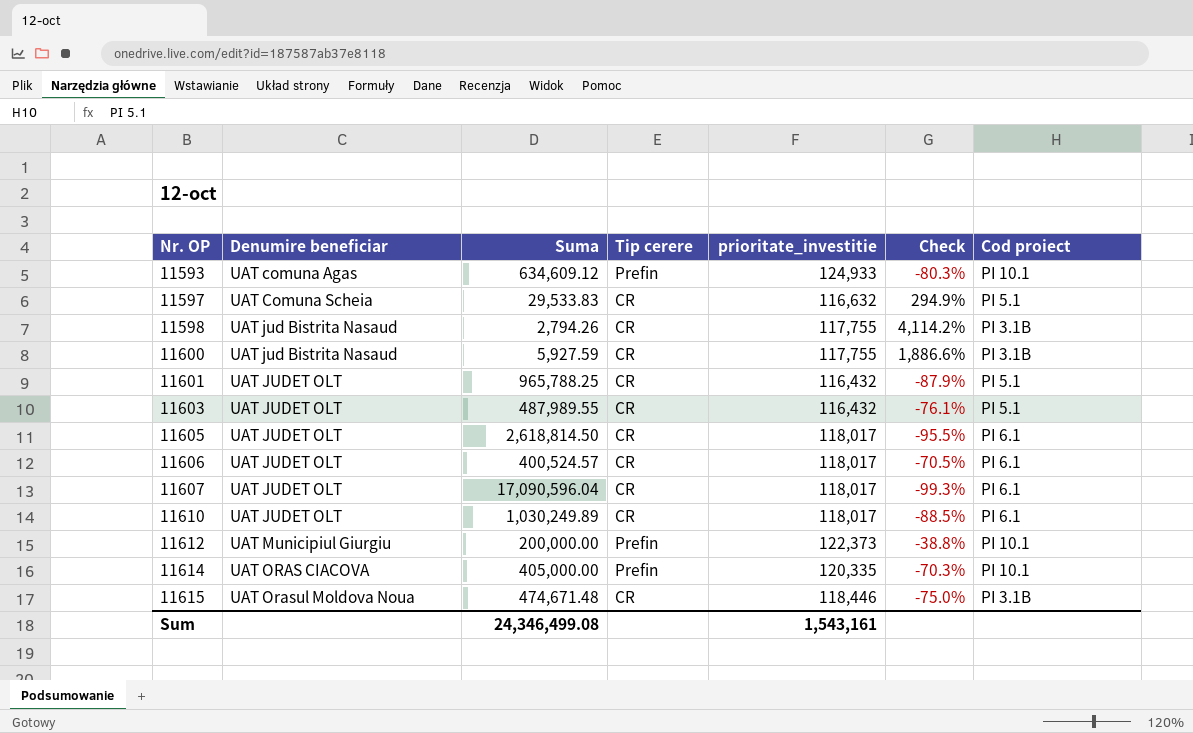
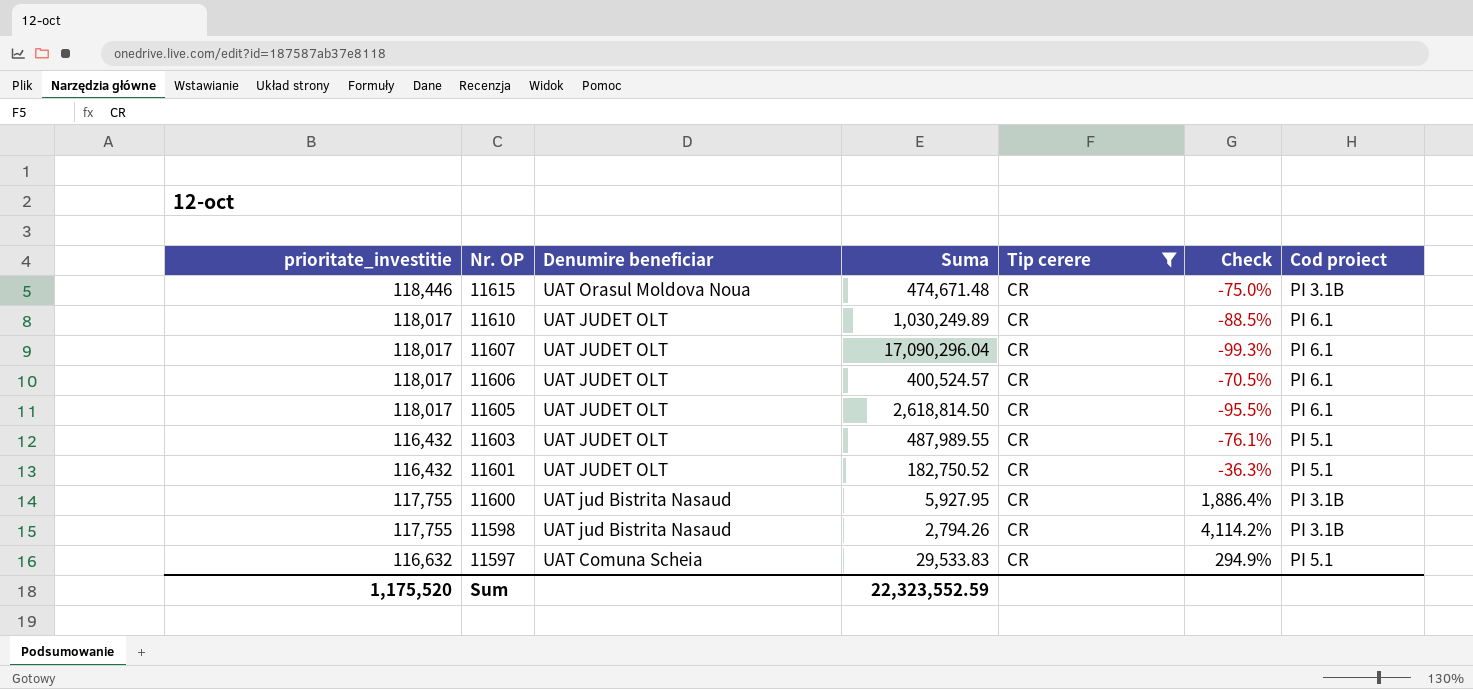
filter: none -> Tip cerere = CR
row order: Nr. OP ascending -> Nr. OP descending
column prioritate_investitie | position: 5 -> 1
11607 | Suma: 17,090,596.04 -> 17,090,296.04
11601 | Suma: 965,788.25 -> 182,750.52
11601 | Check: -87.9% -> -36.3%
11600 | Suma: 5,927.59 -> 5,927.95
11600 | Check: 1,886.6% -> 1,886.4%
Sum | prioritate_investitie: 1,543,161 -> 1,175,520
Sum | Suma: 24,346,499.08 -> 22,323,552.59

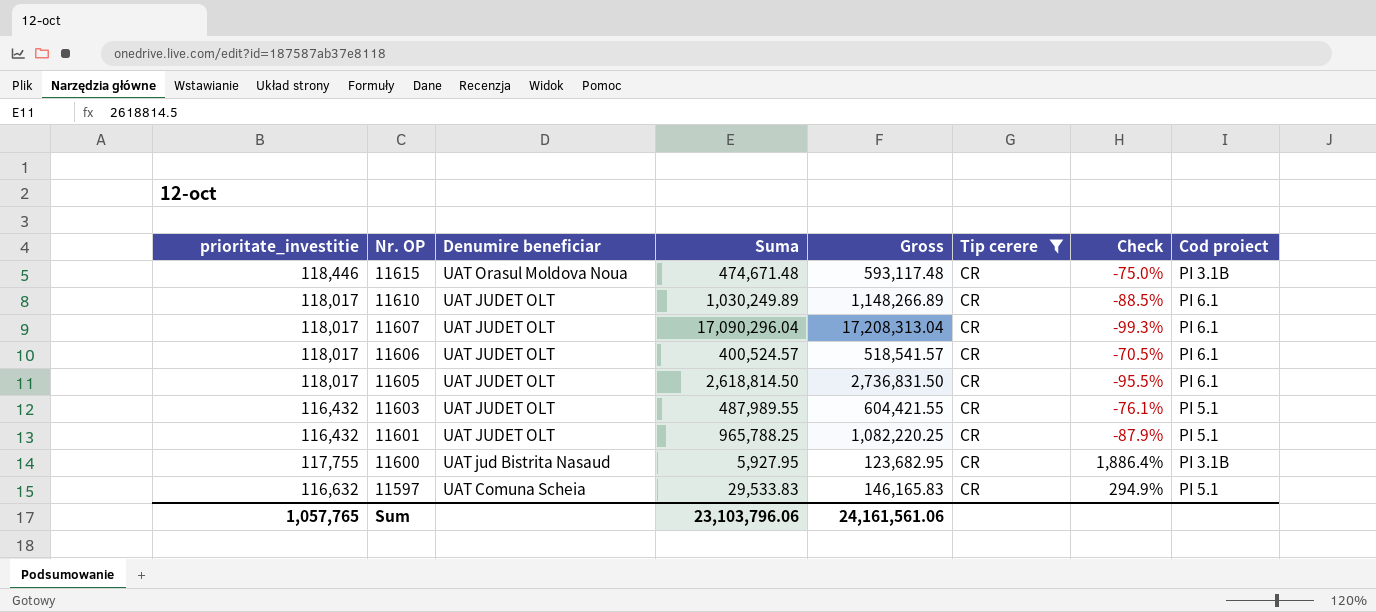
column Gross | formula: none -> [prioritate_investitie] + [Suma]
row 11598: 117,755 | UAT jud Bistrita Nasaud | 2,794.26 | CR | 4,114.2% | PI 3.1B -> none
11601 | Suma: 182,750.52 -> 965,788.25
11601 | Check: -36.3% -> -87.9%
Sum | prioritate_investitie: 1,175,520 -> 1,057,765
Sum | Suma: 22,323,552.59 -> 23,103,796.06

